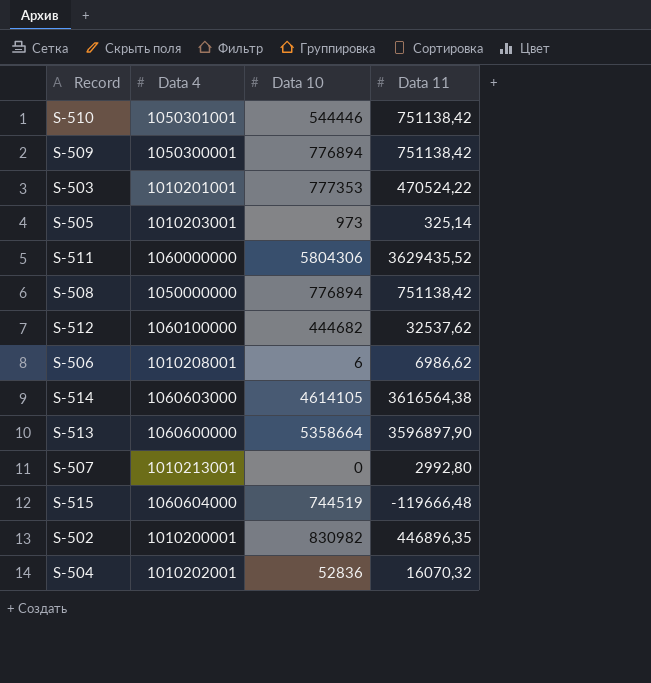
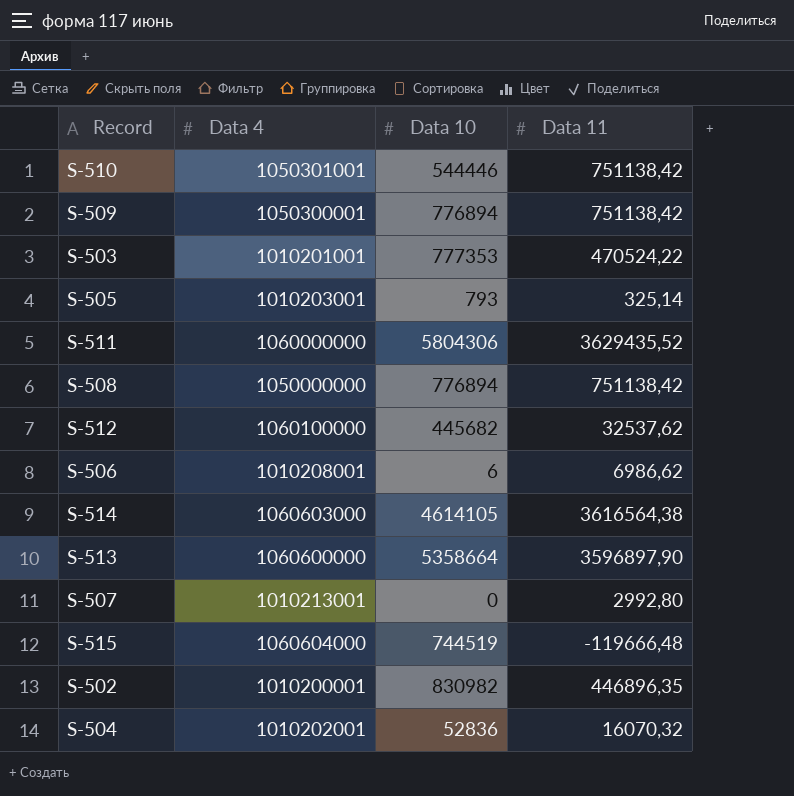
S-505 | Data 10: 973 -> 793
S-512 | Data 10: 444682 -> 445682

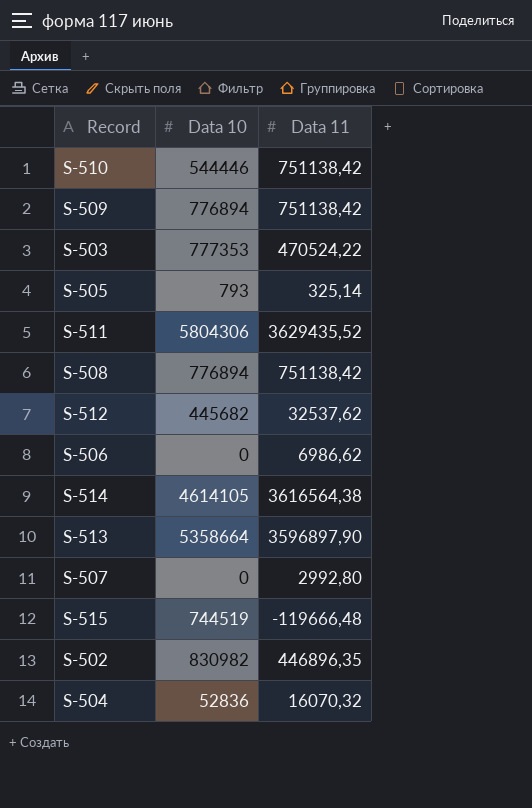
column Data 4 | position: 2 -> none
S-506 | Data 10: 6 -> 0

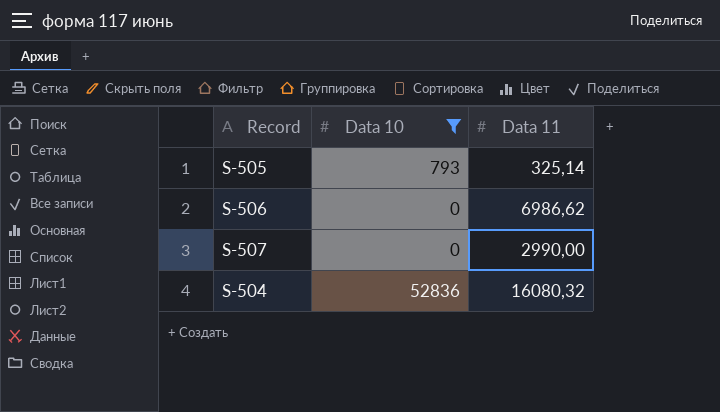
filter: none -> Data 10 <= 52836
S-507 | Data 11: 2992,80 -> 2990,00
S-504 | Data 11: 16070,32 -> 16080,32

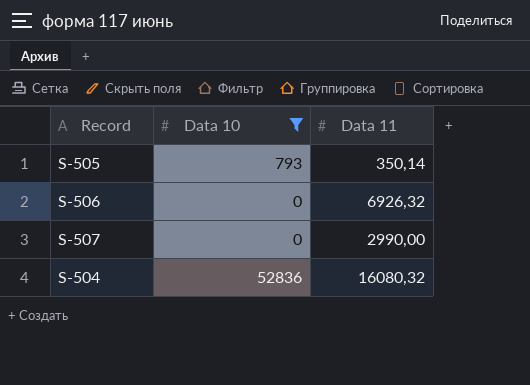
S-505 | Data 11: 325,14 -> 350,14
S-506 | Data 11: 6986,62 -> 6926,32

